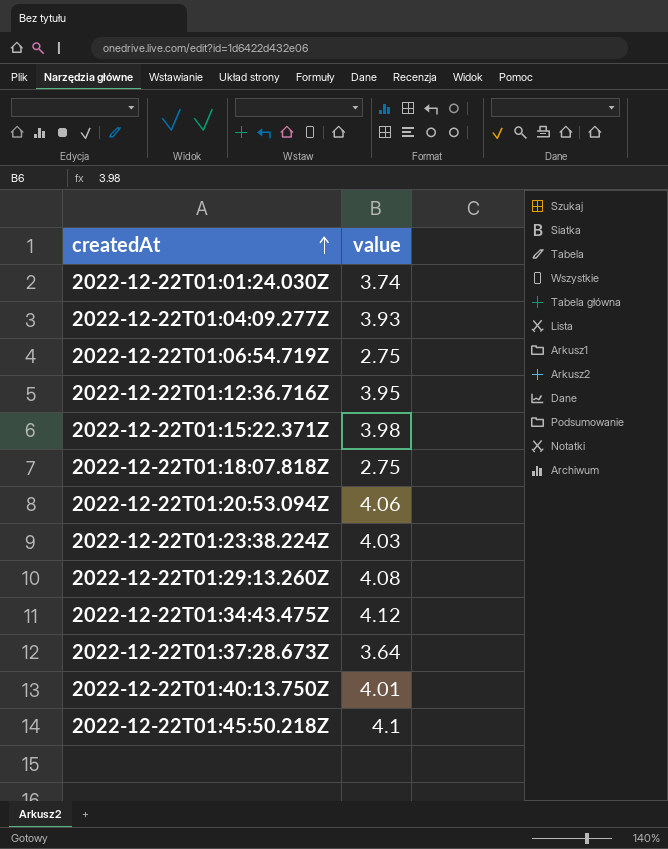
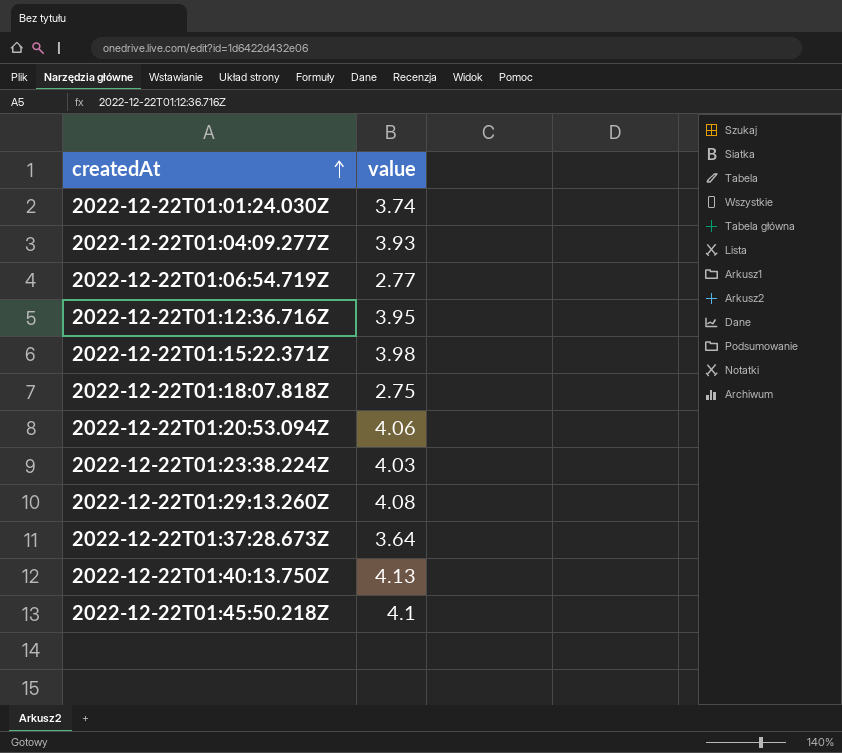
row 2022-12-22T01:34:43.475Z: 4.12 -> none
2022-12-22T01:06:54.719Z | value: 2.75 -> 2.77
2022-12-22T01:40:13.750Z | value: 4.01 -> 4.13

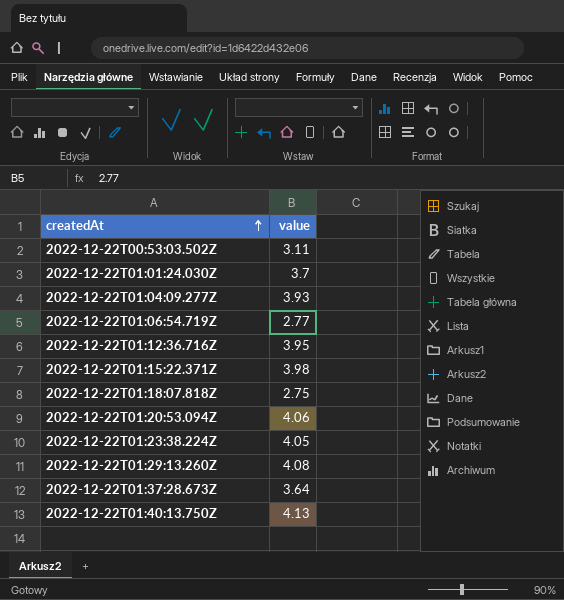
row 2022-12-22T01:45:50.218Z: 4.1 -> none
row 2022-12-22T00:53:03.502Z: none -> 3.11
2022-12-22T01:01:24.030Z | value: 3.74 -> 3.7
2022-12-22T01:23:38.224Z | value: 4.03 -> 4.05

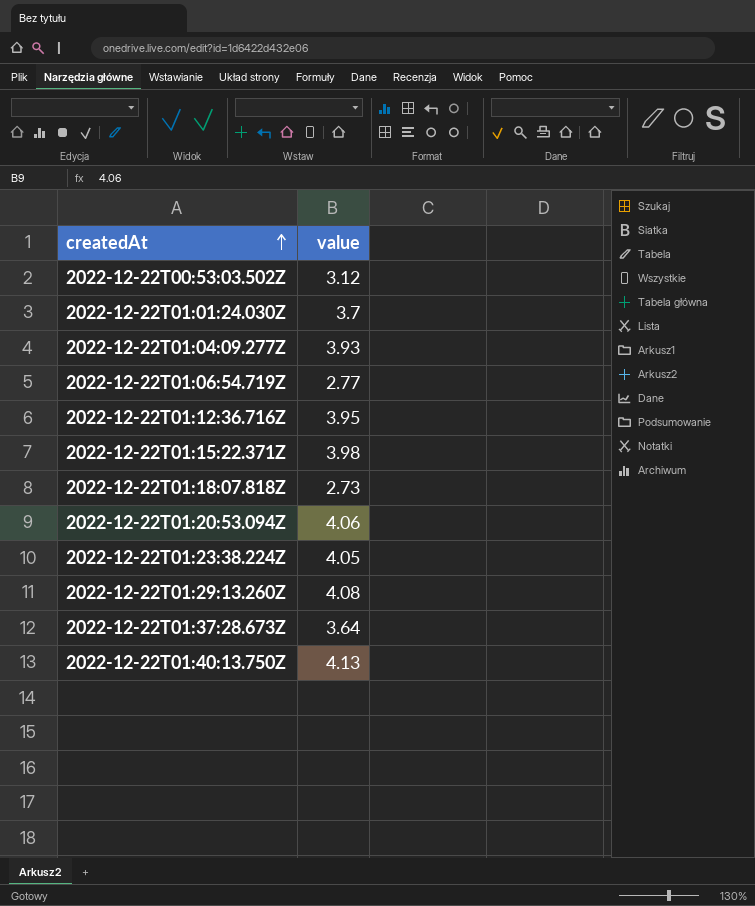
2022-12-22T00:53:03.502Z | value: 3.11 -> 3.12
2022-12-22T01:18:07.818Z | value: 2.75 -> 2.73

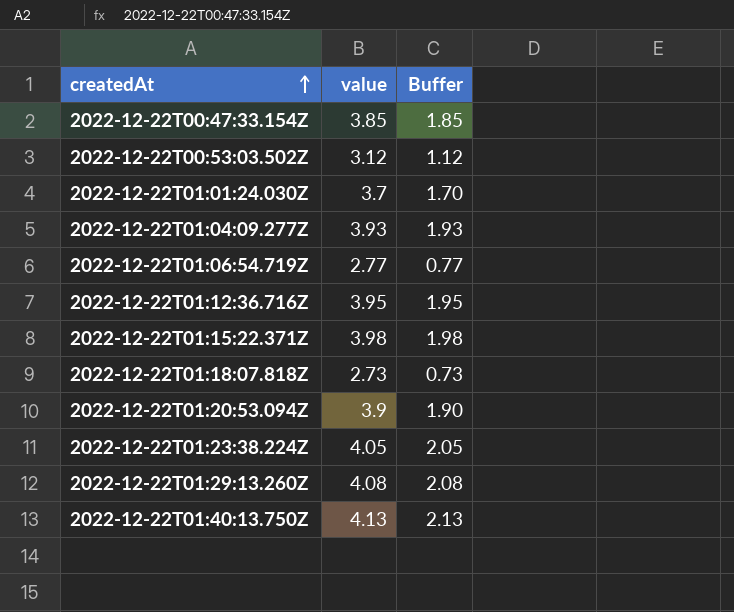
column Buffer | formula: none -> [value] - 2
row 2022-12-22T01:37:28.673Z: 3.64 -> none
row 2022-12-22T00:47:33.154Z: none -> 3.85 | 1.85
2022-12-22T01:20:53.094Z | value: 4.06 -> 3.9

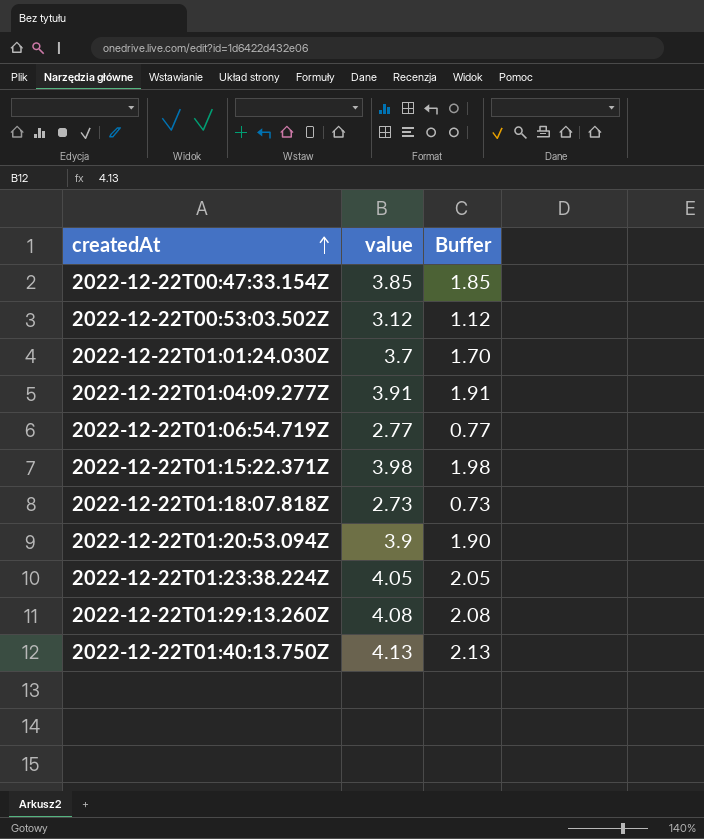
row 2022-12-22T01:12:36.716Z: 3.95 | 1.95 -> none
2022-12-22T01:04:09.277Z | value: 3.93 -> 3.91
2022-12-22T01:04:09.277Z | Buffer: 1.93 -> 1.91

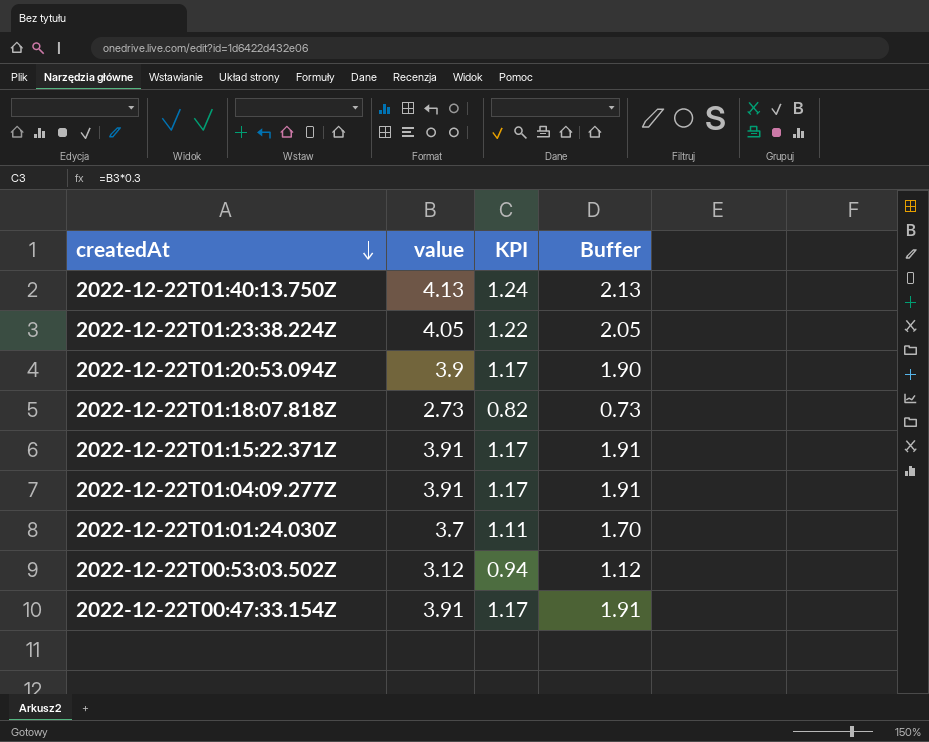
row order: createdAt ascending -> createdAt descending
column KPI | formula: none -> [value] * 0.3
row 2022-12-22T01:06:54.719Z: 2.77 | 0.77 -> none
row 2022-12-22T01:29:13.260Z: 4.08 | 2.08 -> none
2022-12-22T01:15:22.371Z | value: 3.98 -> 3.91
2022-12-22T01:15:22.371Z | Buffer: 1.98 -> 1.91
2022-12-22T00:47:33.154Z | value: 3.85 -> 3.91
2022-12-22T00:47:33.154Z | Buffer: 1.85 -> 1.91

